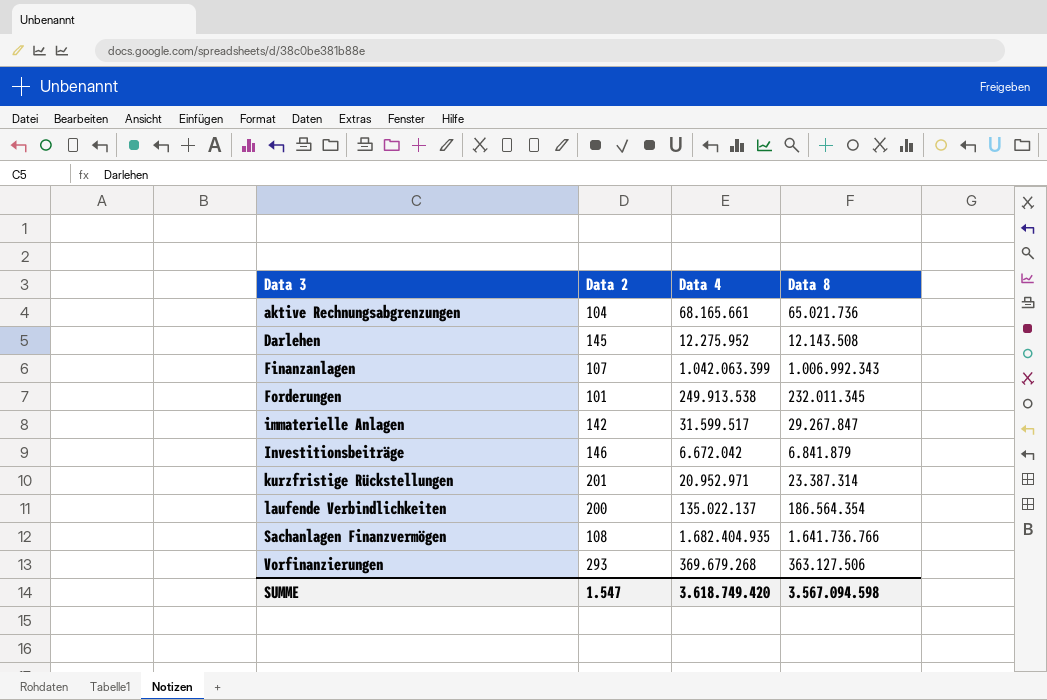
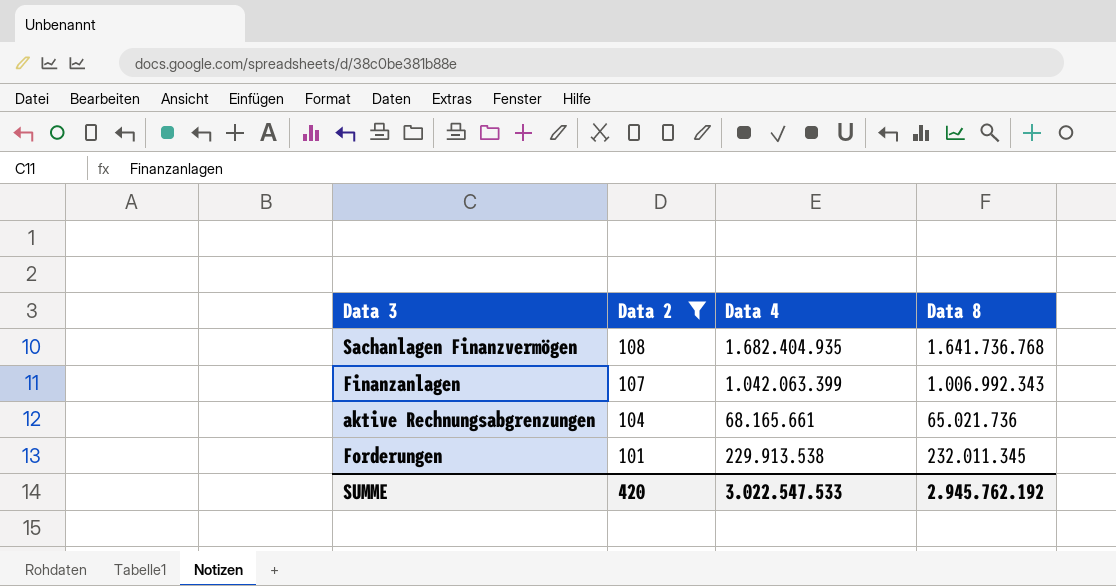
filter: none -> Data 2 <= 108
row order: Data 3 ascending -> Data 2 descending
Sachanlagen Finanzvermögen | Data 8: 1.641.736.766 -> 1.641.736.768
Forderungen | Data 4: 249.913.538 -> 229.913.538
SUMME | Data 2: 1.547 -> 420
SUMME | Data 4: 3.618.749.420 -> 3.022.547.533
SUMME | Data 8: 3.567.094.598 -> 2.945.762.192

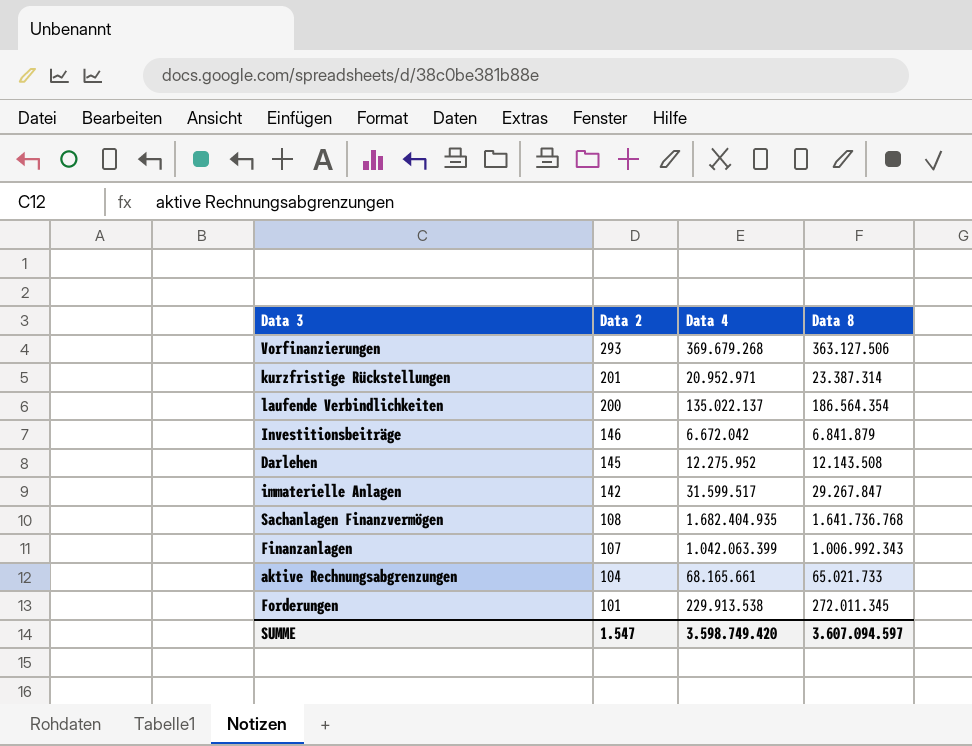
filter: Data 2 <= 108 -> none
aktive Rechnungsabgrenzungen | Data 8: 65.021.736 -> 65.021.733
Forderungen | Data 8: 232.011.345 -> 272.011.345
SUMME | Data 2: 420 -> 1.547
SUMME | Data 4: 3.022.547.533 -> 3.598.749.420
SUMME | Data 8: 2.945.762.192 -> 3.607.094.597

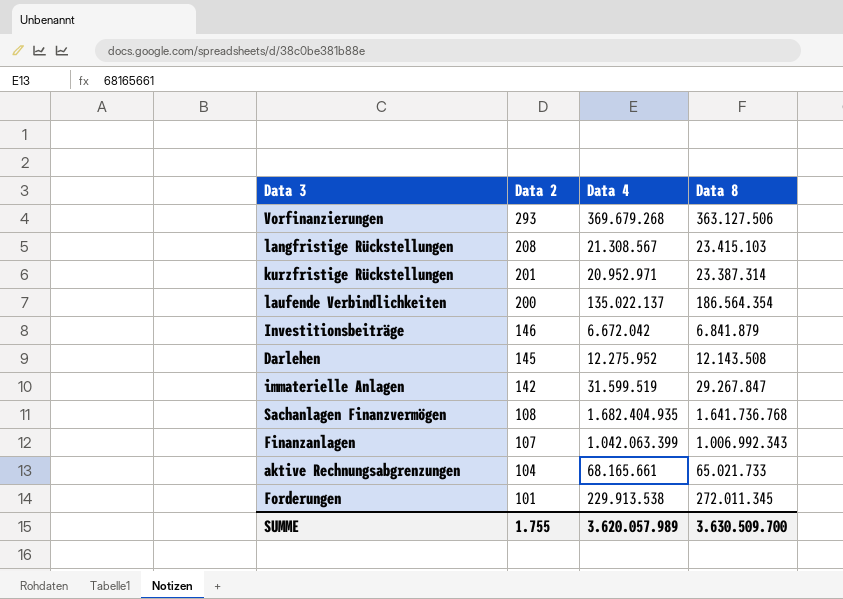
row langfristige Rückstellungen: none -> 208 | 21.308.567 | 23.415.103
immaterielle Anlagen | Data 4: 31.599.517 -> 31.599.519
SUMME | Data 2: 1.547 -> 1.755
SUMME | Data 4: 3.598.749.420 -> 3.620.057.989
SUMME | Data 8: 3.607.094.597 -> 3.630.509.700

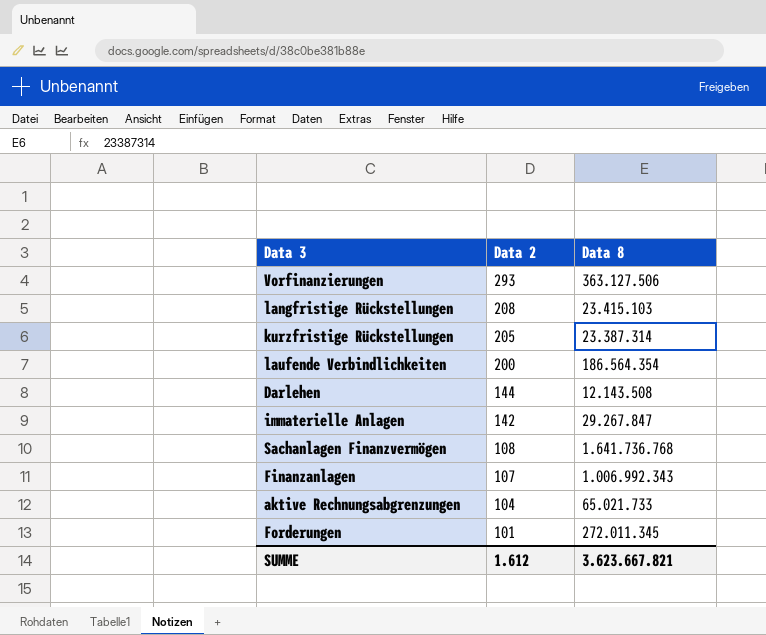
column Data 4 | position: 3 -> none
row Investitionsbeiträge: 146 | 6.672.042 | 6.841.879 -> none
kurzfristige Rückstellungen | Data 2: 201 -> 205
Darlehen | Data 2: 145 -> 144
SUMME | Data 2: 1.755 -> 1.612
SUMME | Data 8: 3.630.509.700 -> 3.623.667.821

